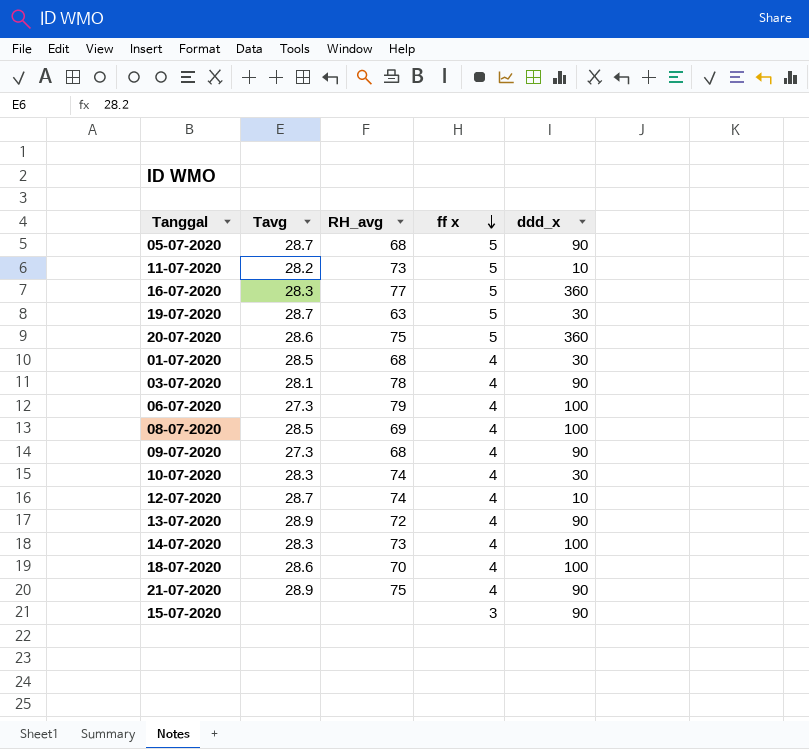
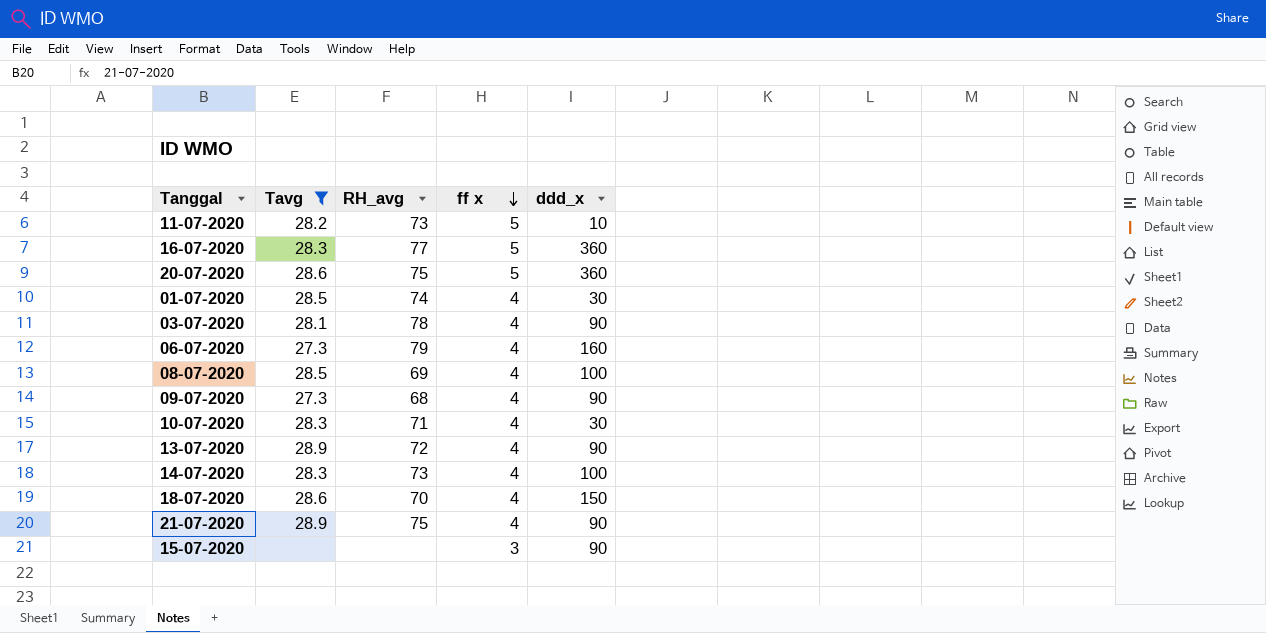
filter: none -> Tavg != 28.7
01-07-2020 | RH_avg: 68 -> 74
06-07-2020 | ddd_x: 100 -> 160
10-07-2020 | RH_avg: 74 -> 71
18-07-2020 | ddd_x: 100 -> 150

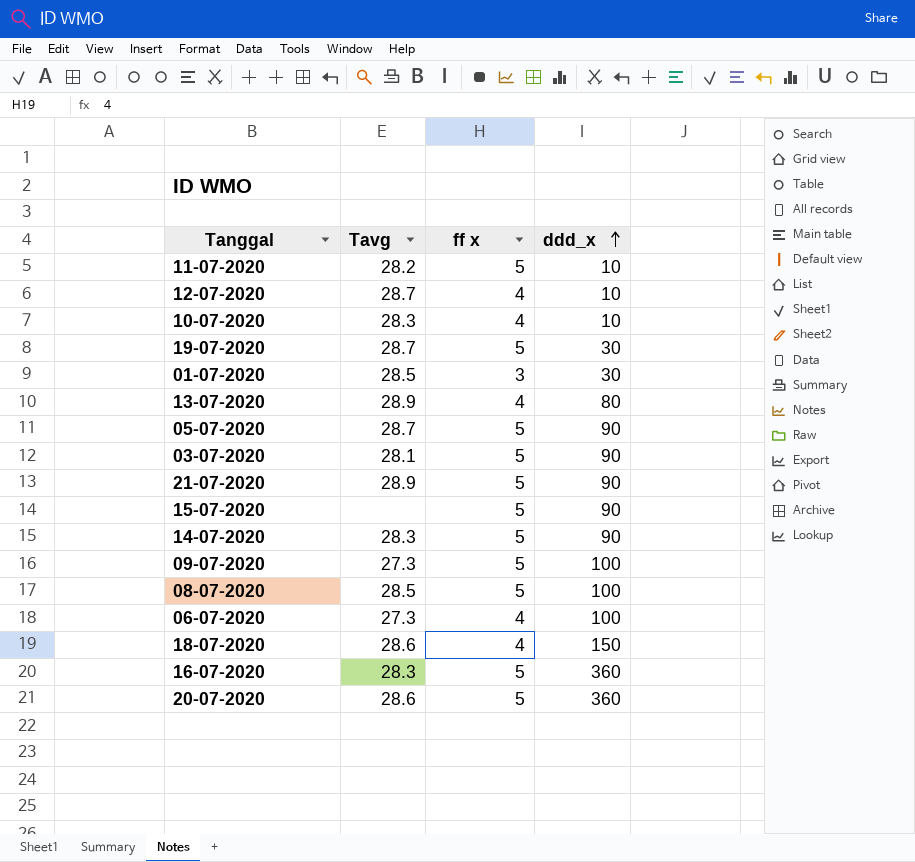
filter: Tavg != 28.7 -> none
row order: ff x descending -> ddd_x ascending
column RH_avg | position: 3 -> none
10-07-2020 | ddd_x: 30 -> 10
01-07-2020 | ff x: 4 -> 3
13-07-2020 | ddd_x: 90 -> 80
03-07-2020 | ff x: 4 -> 5
21-07-2020 | ff x: 4 -> 5
15-07-2020 | ff x: 3 -> 5
14-07-2020 | ff x: 4 -> 5
14-07-2020 | ddd_x: 100 -> 90
09-07-2020 | ff x: 4 -> 5
09-07-2020 | ddd_x: 90 -> 100
08-07-2020 | ff x: 4 -> 5
06-07-2020 | ddd_x: 160 -> 100

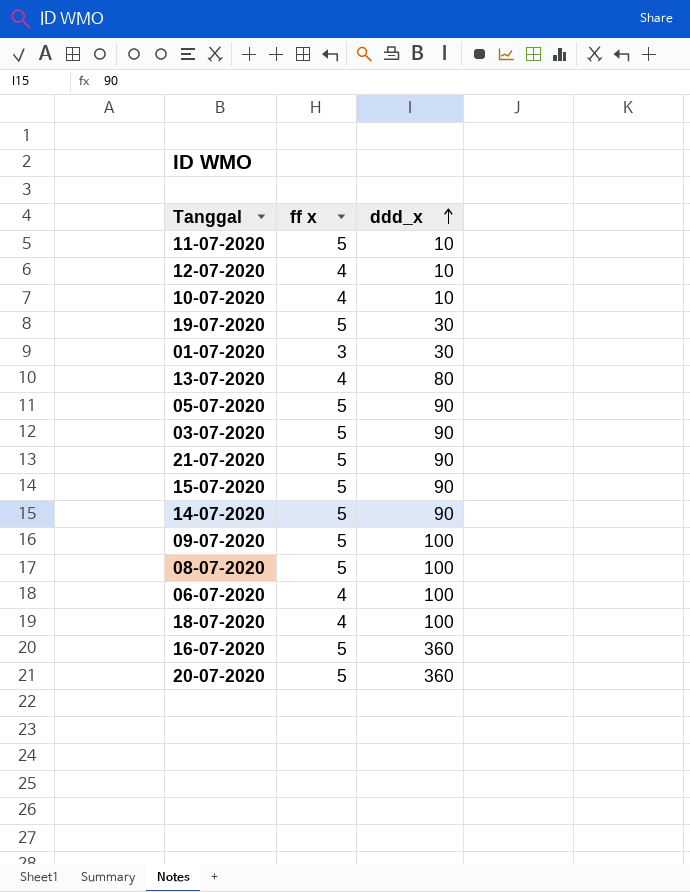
column Tavg | position: 2 -> none
18-07-2020 | ddd_x: 150 -> 100

